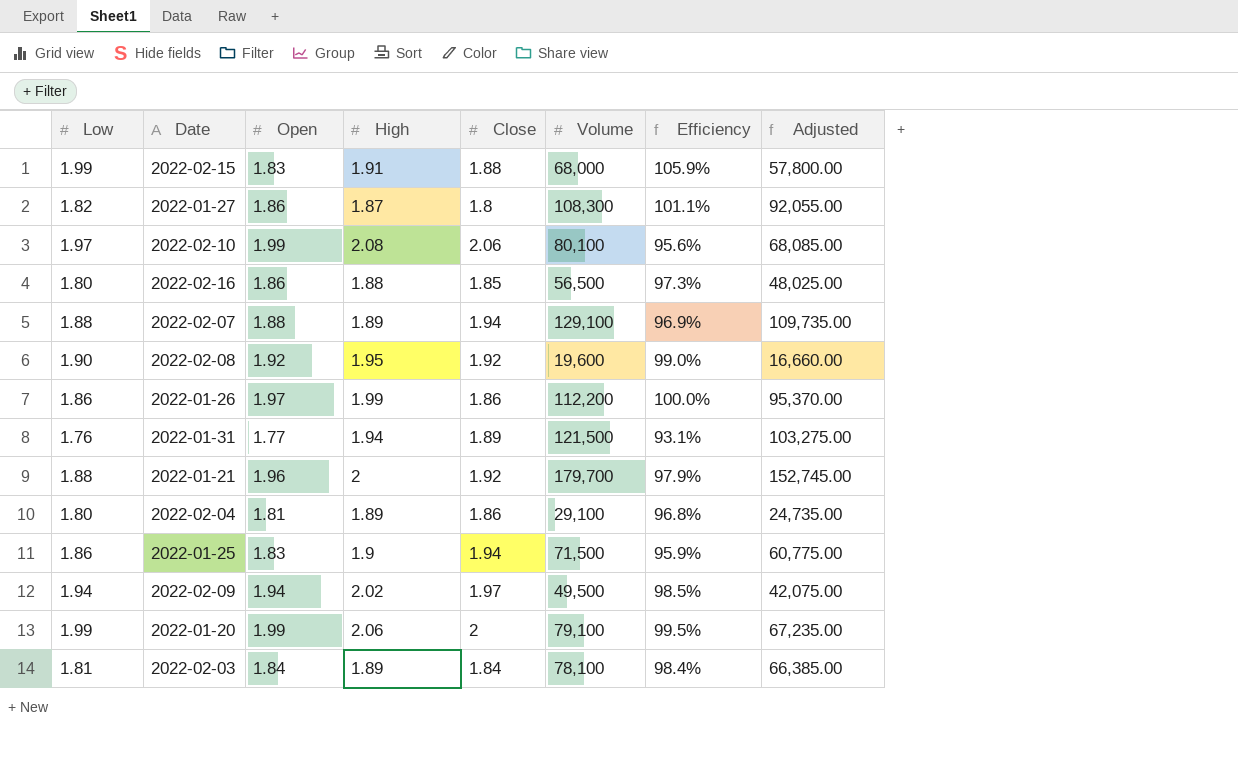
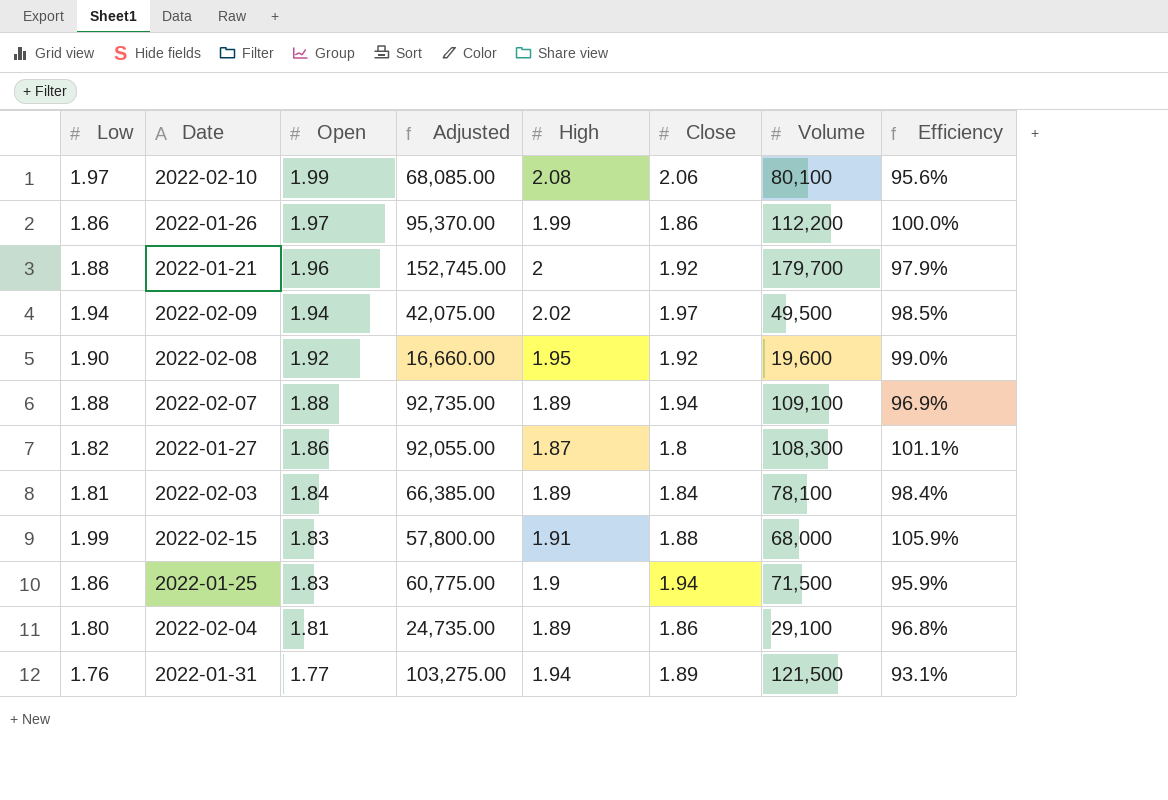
row order: none -> Open descending
column Adjusted | position: 8 -> 4
row 2022-02-16: 1.80 | 1.86 | 1.88 | 1.85 | 56,500 | 97.3% | 48,025.00 -> none
row 2022-01-20: 1.99 | 1.99 | 2.06 | 2 | 79,100 | 99.5% | 67,235.00 -> none
2022-02-07 | Adjusted: 109,735.00 -> 92,735.00
2022-02-07 | Volume: 129,100 -> 109,100

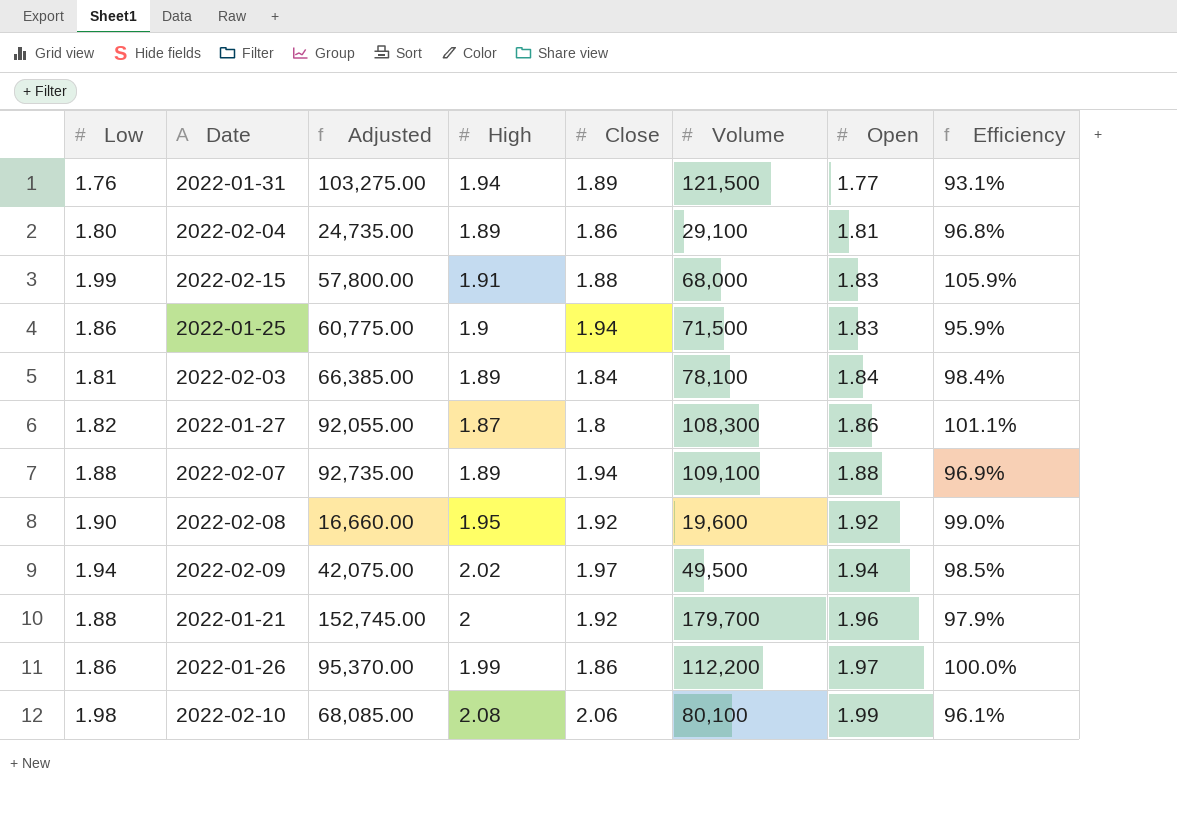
row order: Open descending -> Open ascending
column Open | position: 3 -> 7
2022-02-10 | Low: 1.97 -> 1.98
2022-02-10 | Efficiency: 95.6% -> 96.1%

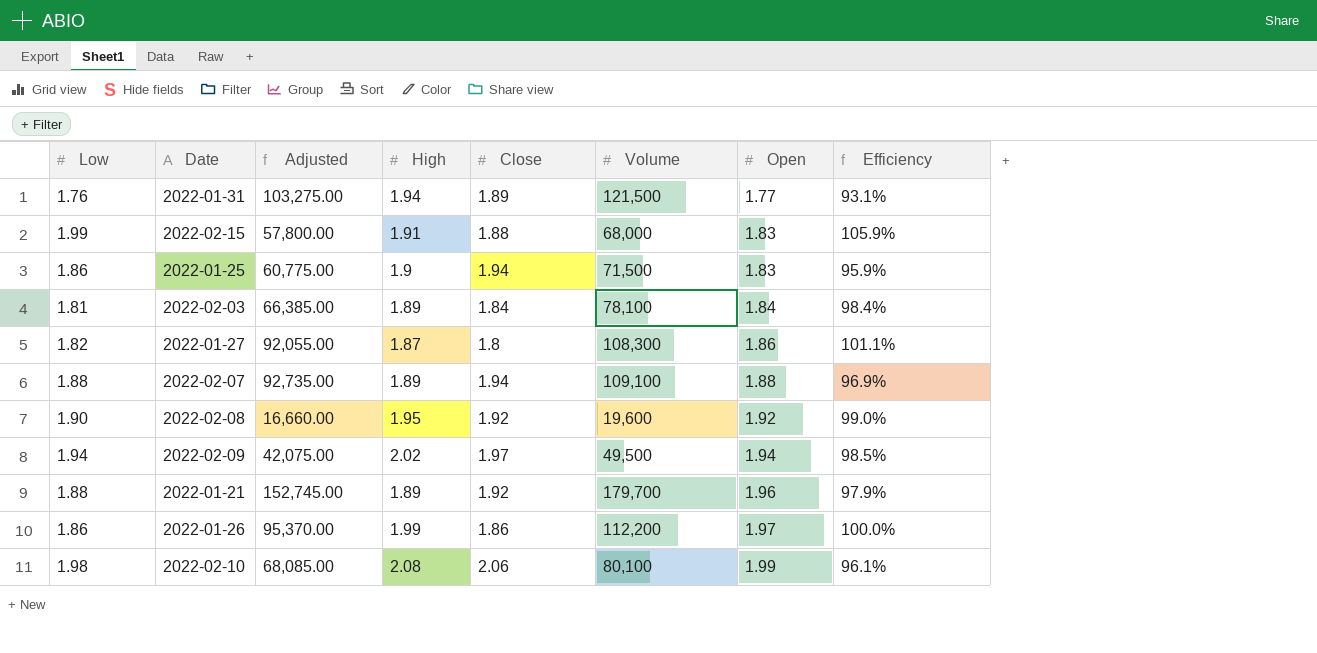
row 2022-02-04: 1.80 | 24,735.00 | 1.89 | 1.86 | 29,100 | 1.81 | 96.8% -> none
2022-01-21 | High: 2 -> 1.89

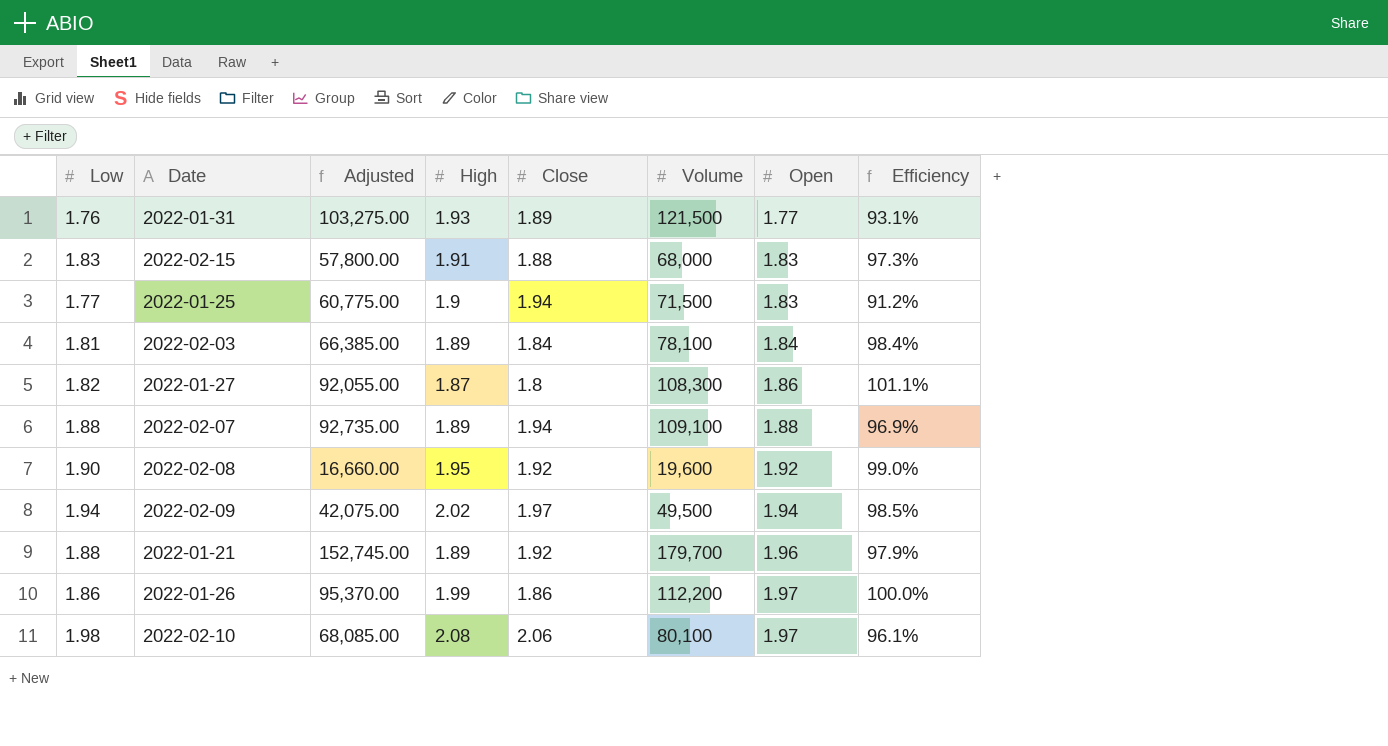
2022-01-31 | High: 1.94 -> 1.93
2022-02-15 | Low: 1.99 -> 1.83
2022-02-15 | Efficiency: 105.9% -> 97.3%
2022-01-25 | Low: 1.86 -> 1.77
2022-01-25 | Efficiency: 95.9% -> 91.2%
2022-02-10 | Open: 1.99 -> 1.97

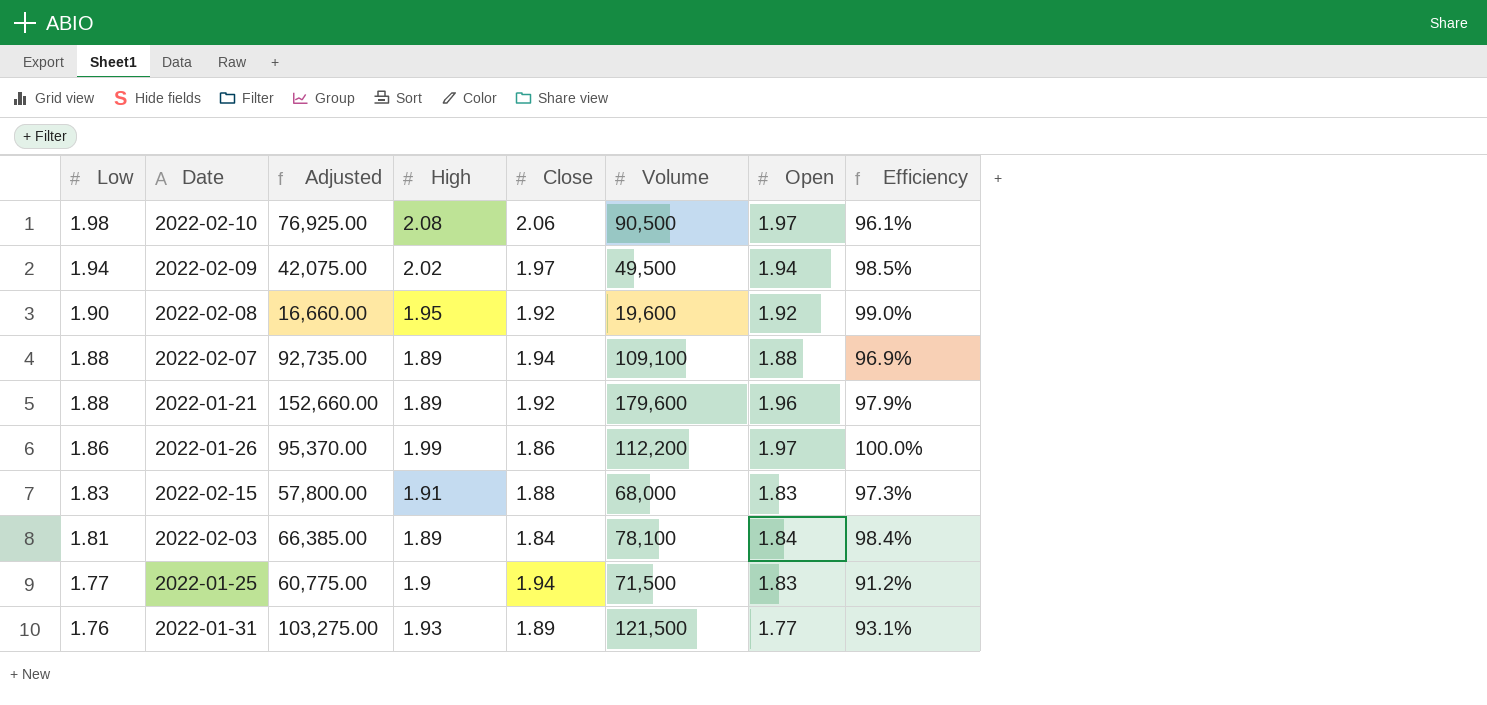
row order: Open ascending -> Low descending
row 2022-01-27: 1.82 | 92,055.00 | 1.87 | 1.8 | 108,300 | 1.86 | 101.1% -> none
2022-02-10 | Adjusted: 68,085.00 -> 76,925.00
2022-02-10 | Volume: 80,100 -> 90,500
2022-01-21 | Adjusted: 152,745.00 -> 152,660.00
2022-01-21 | Volume: 179,700 -> 179,600

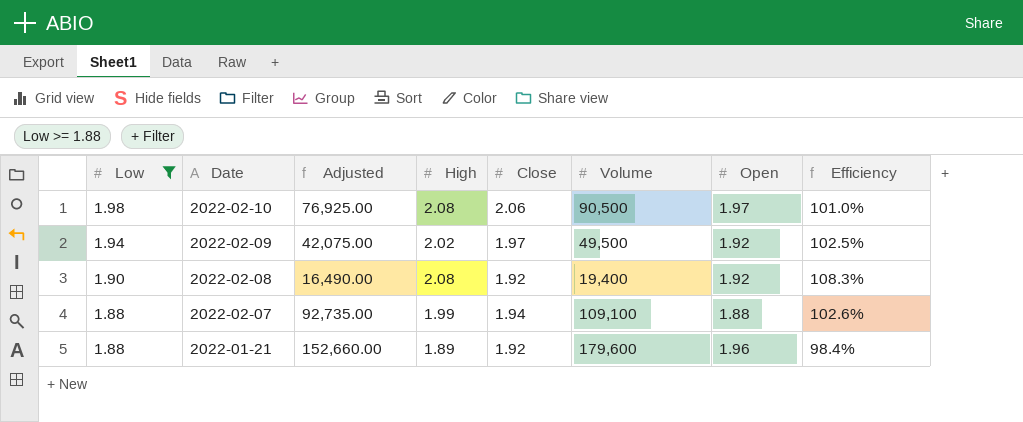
filter: none -> Low >= 1.88
column Efficiency | formula: [Low] / [Close] -> [High] / [Close]
2022-02-09 | Open: 1.94 -> 1.92
2022-02-08 | Adjusted: 16,660.00 -> 16,490.00
2022-02-08 | High: 1.95 -> 2.08
2022-02-08 | Volume: 19,600 -> 19,400
2022-02-07 | High: 1.89 -> 1.99

